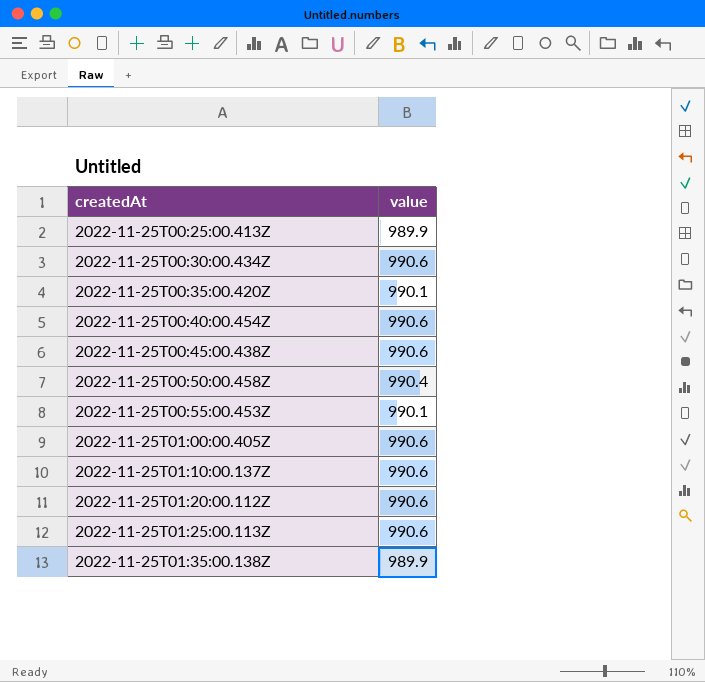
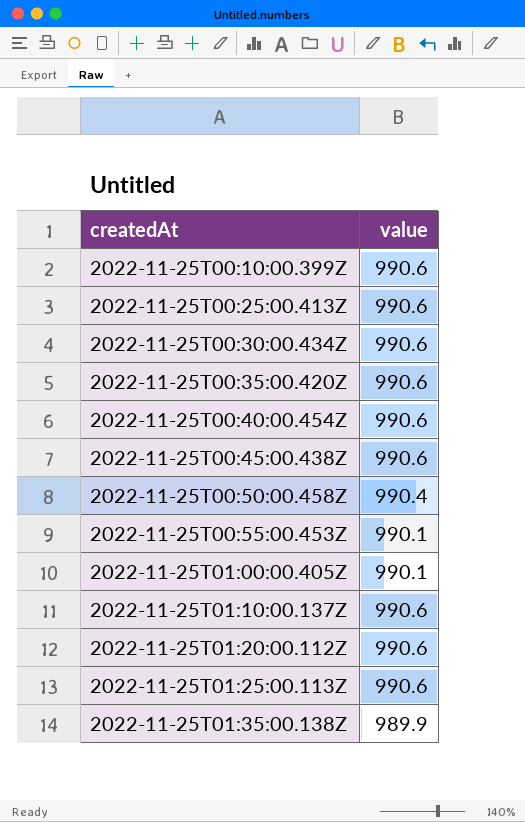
row 2022-11-25T00:10:00.399Z: none -> 990.6
2022-11-25T00:25:00.413Z | value: 989.9 -> 990.6
2022-11-25T00:35:00.420Z | value: 990.1 -> 990.6
2022-11-25T01:00:00.405Z | value: 990.6 -> 990.1

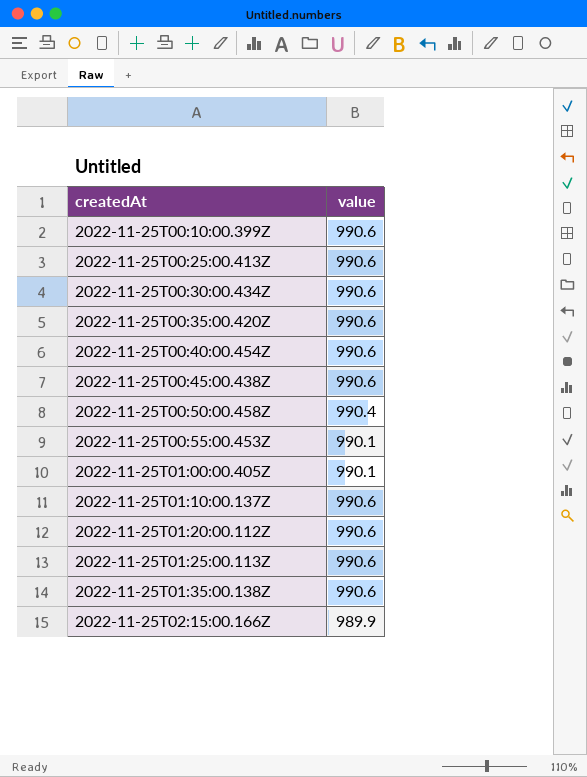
2022-11-25T01:35:00.138Z | value: 989.9 -> 990.6
row 2022-11-25T02:15:00.166Z: none -> 989.9

